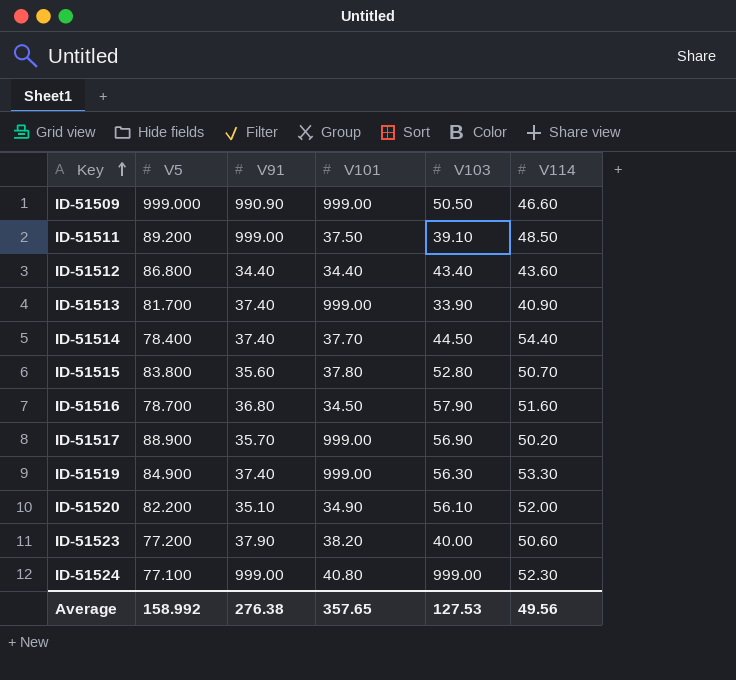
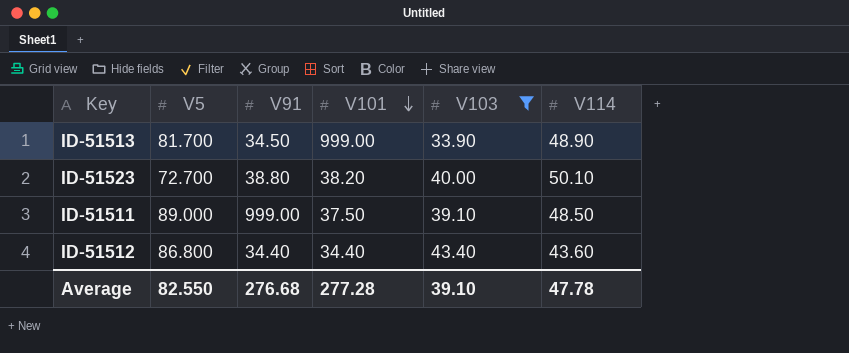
filter: none -> V103 <= 43.40
row order: Key ascending -> V101 descending
ID-51513 | V91: 37.40 -> 34.50
ID-51513 | V114: 40.90 -> 48.90
ID-51523 | V5: 77.200 -> 72.700
ID-51523 | V91: 37.90 -> 38.80
ID-51523 | V114: 50.60 -> 50.10
ID-51511 | V5: 89.200 -> 89.000
Average | V5: 158.992 -> 82.550
Average | V91: 276.38 -> 276.68
Average | V101: 357.65 -> 277.28
Average | V103: 127.53 -> 39.10
Average | V114: 49.56 -> 47.78

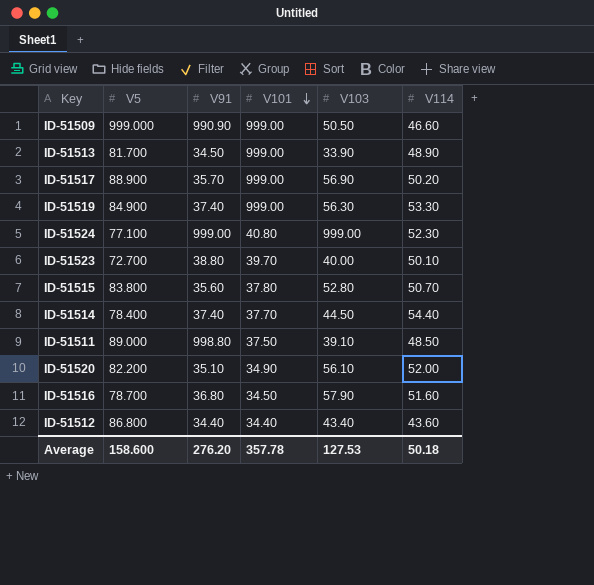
filter: V103 <= 43.40 -> none
ID-51523 | V101: 38.20 -> 39.70
ID-51511 | V91: 999.00 -> 998.80
Average | V5: 82.550 -> 158.600
Average | V91: 276.68 -> 276.20
Average | V101: 277.28 -> 357.78
Average | V103: 39.10 -> 127.53
Average | V114: 47.78 -> 50.18

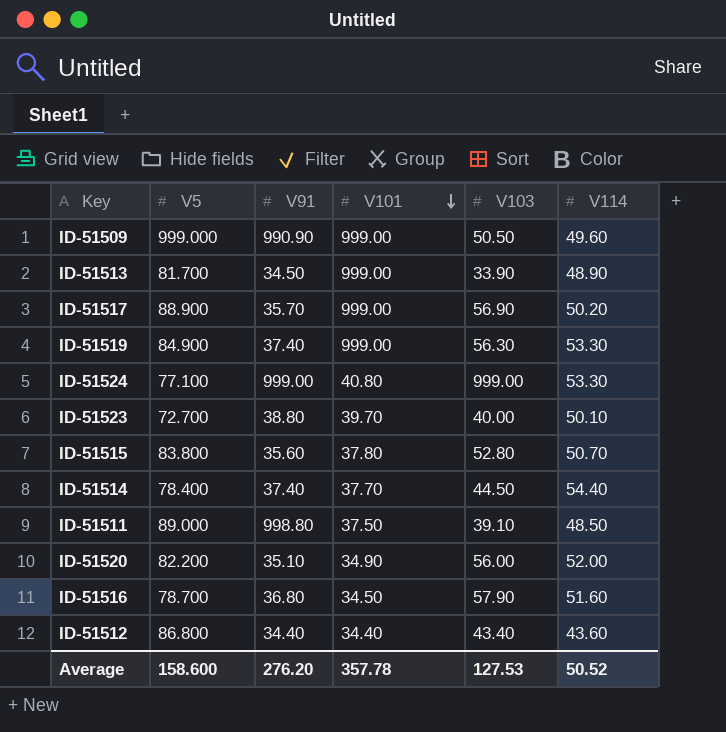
ID-51509 | V114: 46.60 -> 49.60
ID-51524 | V114: 52.30 -> 53.30
ID-51520 | V103: 56.10 -> 56.00
Average | V114: 50.18 -> 50.52

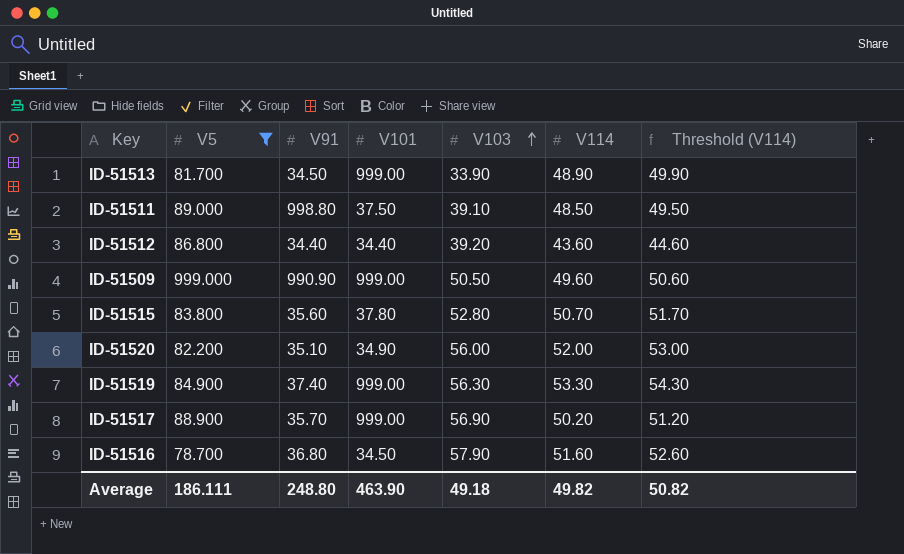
filter: none -> V5 >= 78.700
row order: V101 descending -> V103 ascending
column Threshold (V114) | formula: none -> [V114] + 1
ID-51512 | V103: 43.40 -> 39.20
Average | V5: 158.600 -> 186.111
Average | V91: 276.20 -> 248.80
Average | V101: 357.78 -> 463.90
Average | V103: 127.53 -> 49.18
Average | V114: 50.52 -> 49.82

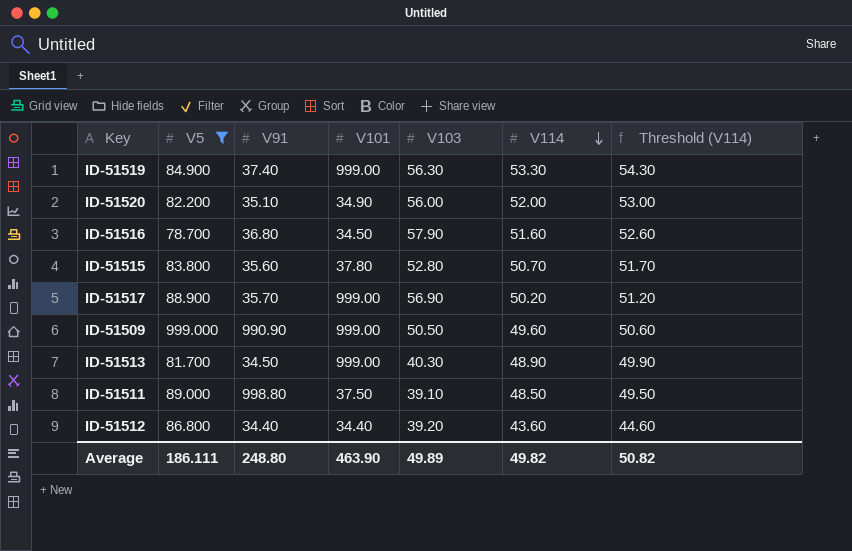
row order: V103 ascending -> V114 descending
ID-51513 | V103: 33.90 -> 40.30
Average | V103: 49.18 -> 49.89

